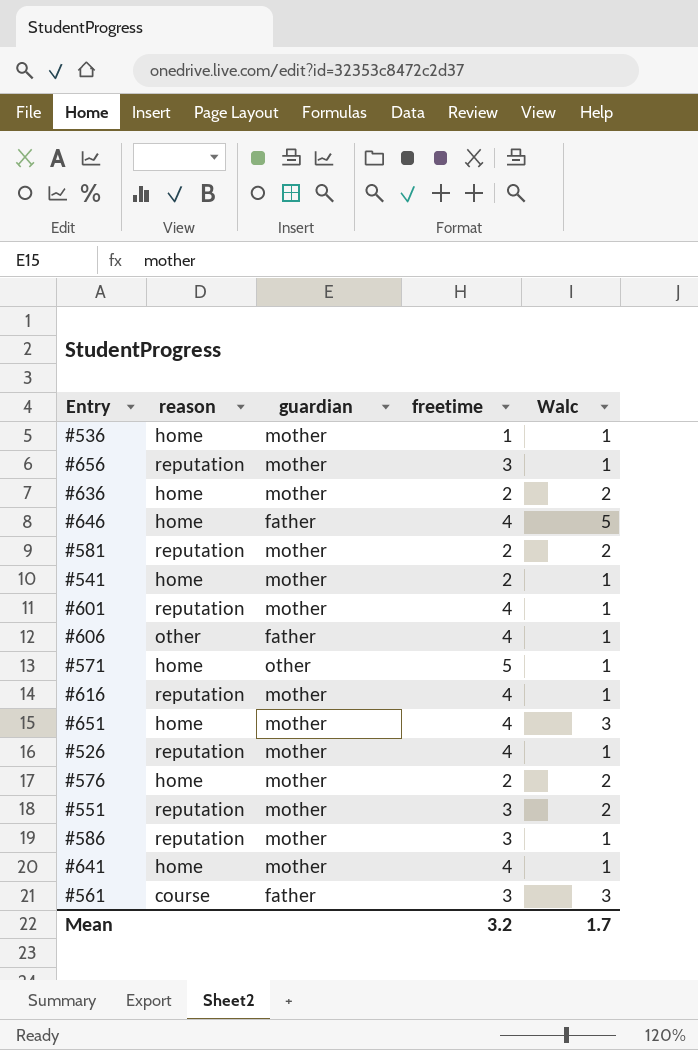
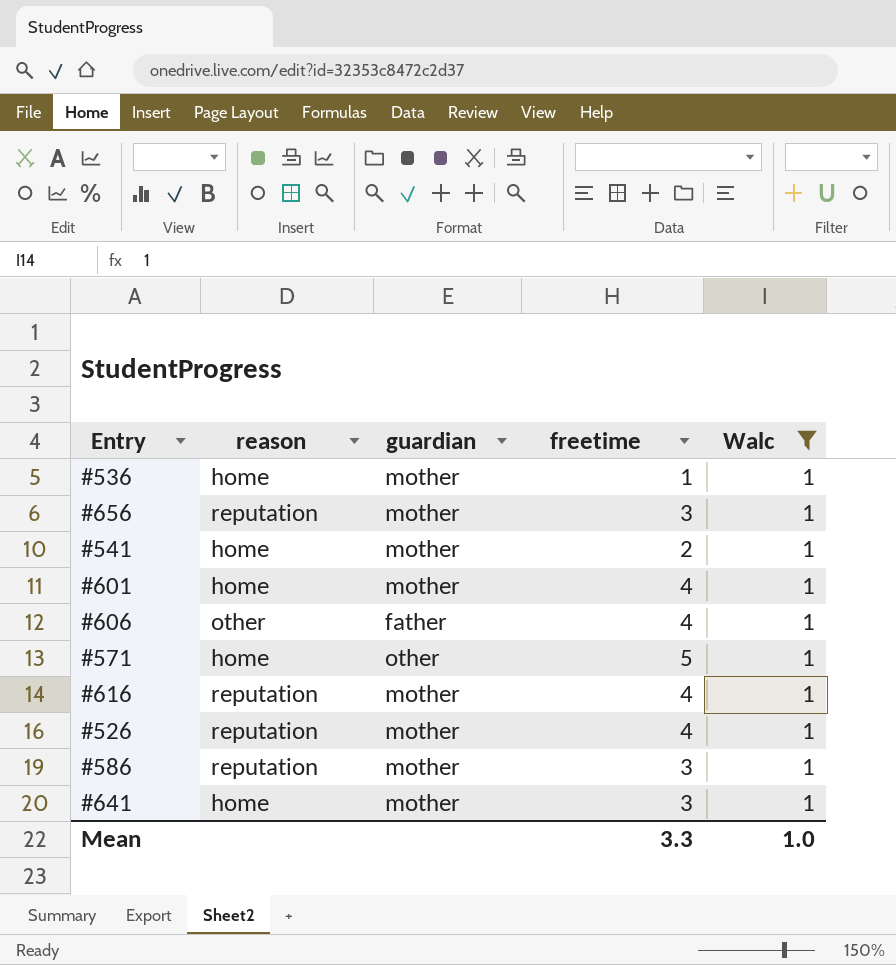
filter: none -> Walc = 1
#601 | reason: reputation -> home
#641 | freetime: 4 -> 3
Mean | freetime: 3.2 -> 3.3
Mean | Walc: 1.7 -> 1.0

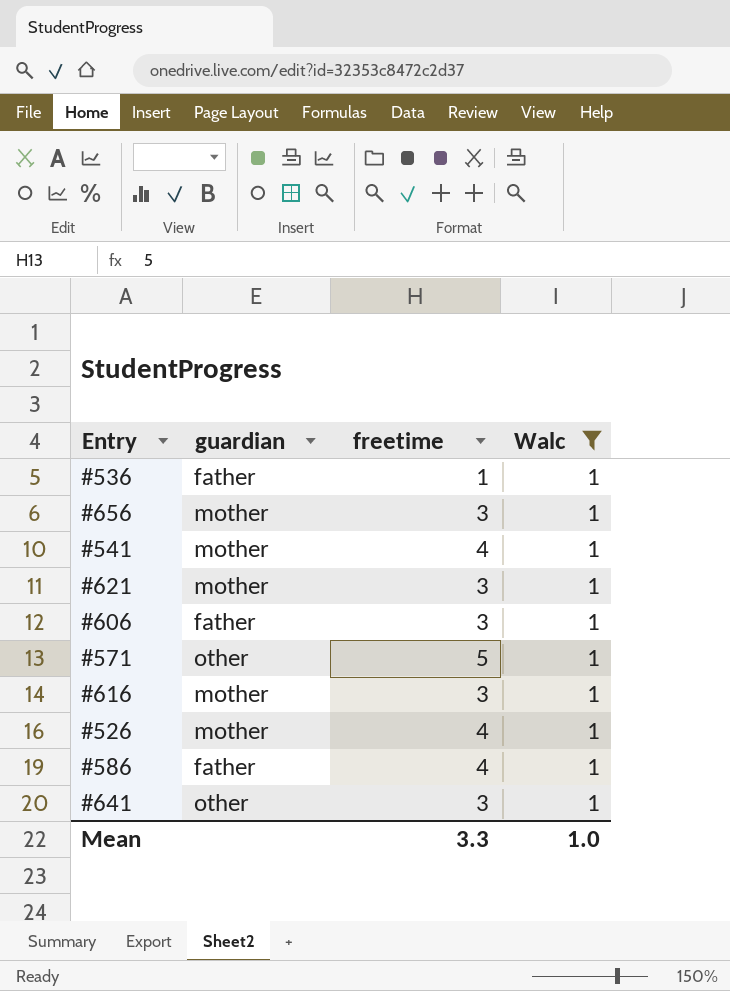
column reason | position: 2 -> none
row #601: home | mother | 4 | 1 -> none
#536 | guardian: mother -> father
#541 | freetime: 2 -> 4
row #621: none -> mother | 3 | 1
#606 | freetime: 4 -> 3
#616 | freetime: 4 -> 3
#586 | guardian: mother -> father
#586 | freetime: 3 -> 4
#641 | guardian: mother -> other

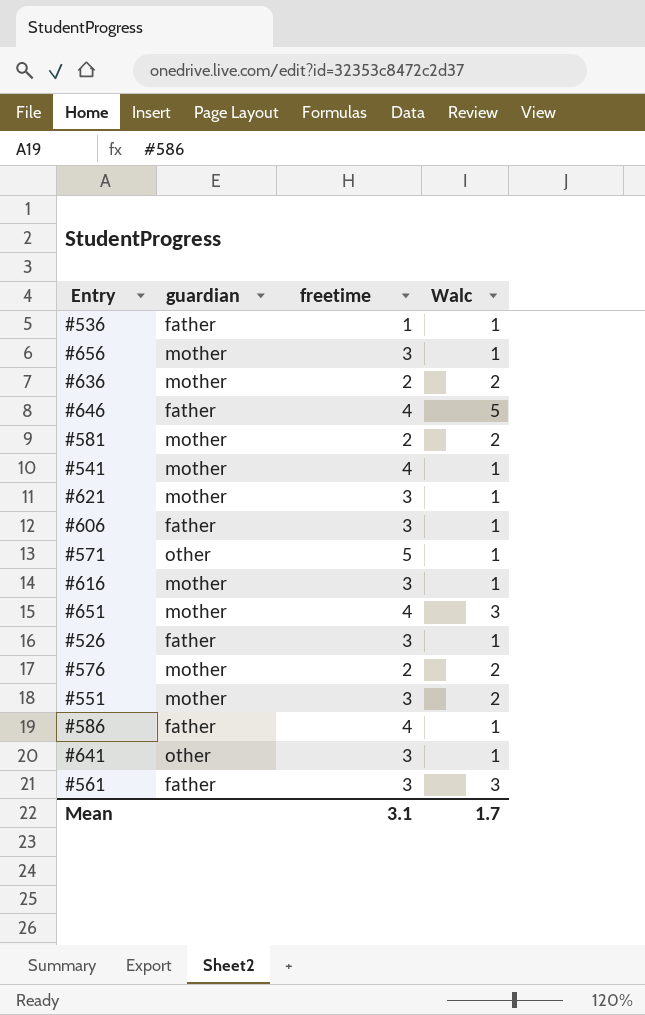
filter: Walc = 1 -> none
#526 | guardian: mother -> father
#526 | freetime: 4 -> 3
Mean | freetime: 3.3 -> 3.1
Mean | Walc: 1.0 -> 1.7

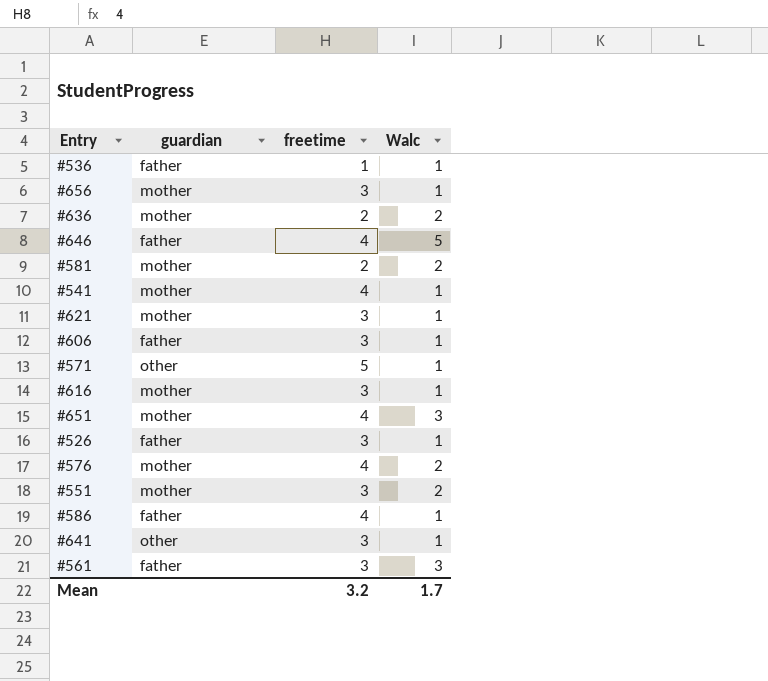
#576 | freetime: 2 -> 4
Mean | freetime: 3.1 -> 3.2

